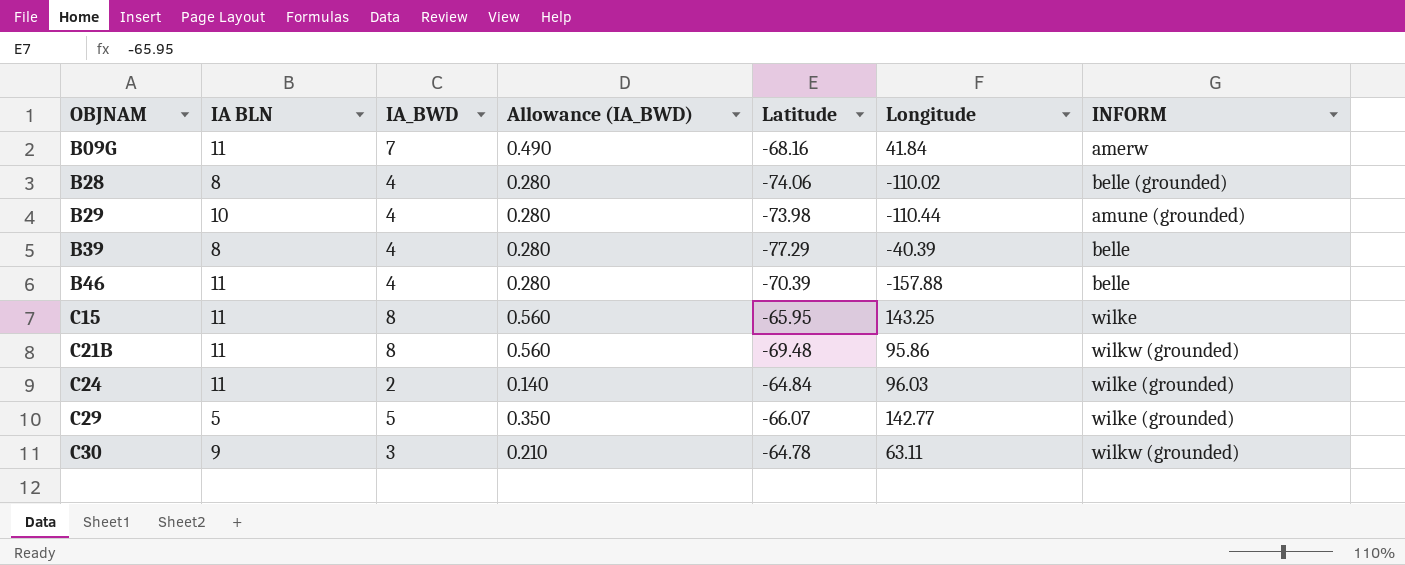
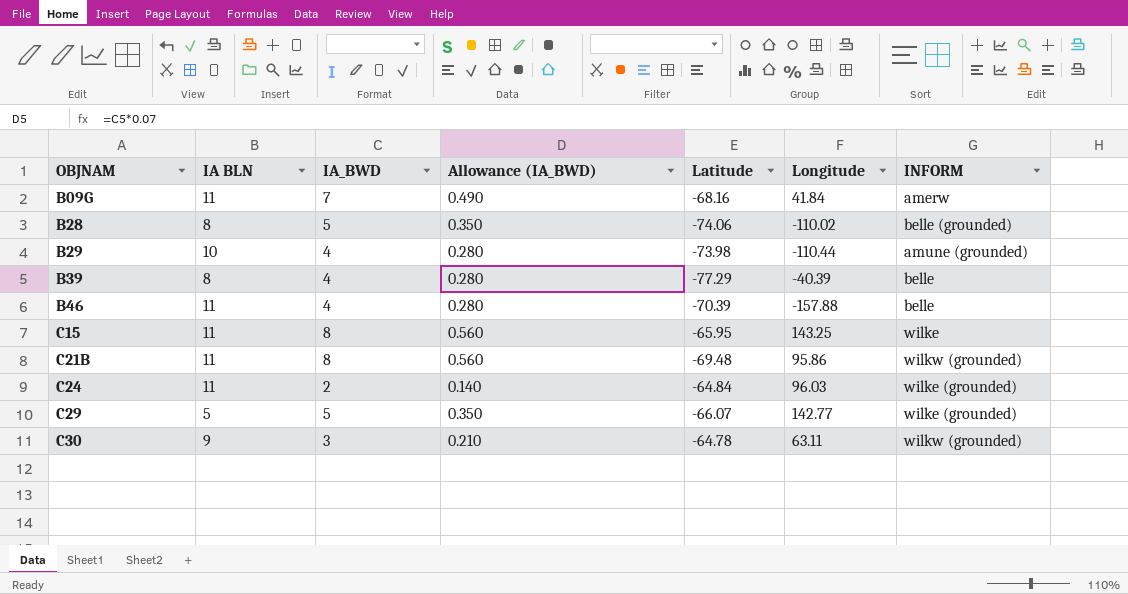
B28 | IA_BWD: 4 -> 5
B28 | Allowance (IA_BWD): 0.280 -> 0.350

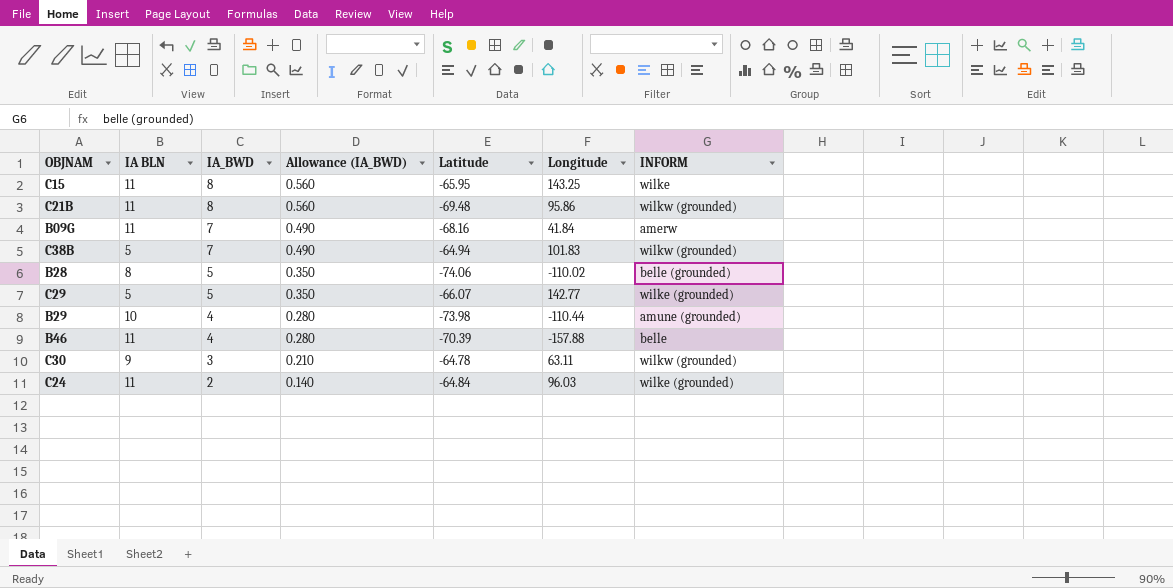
row order: OBJNAM ascending -> IA_BWD descending
row B39: 8 | 4 | 0.280 | -77.29 | -40.39 | belle -> none
row C38B: none -> 5 | 7 | 0.490 | -64.94 | 101.83 | wilkw (grounded)

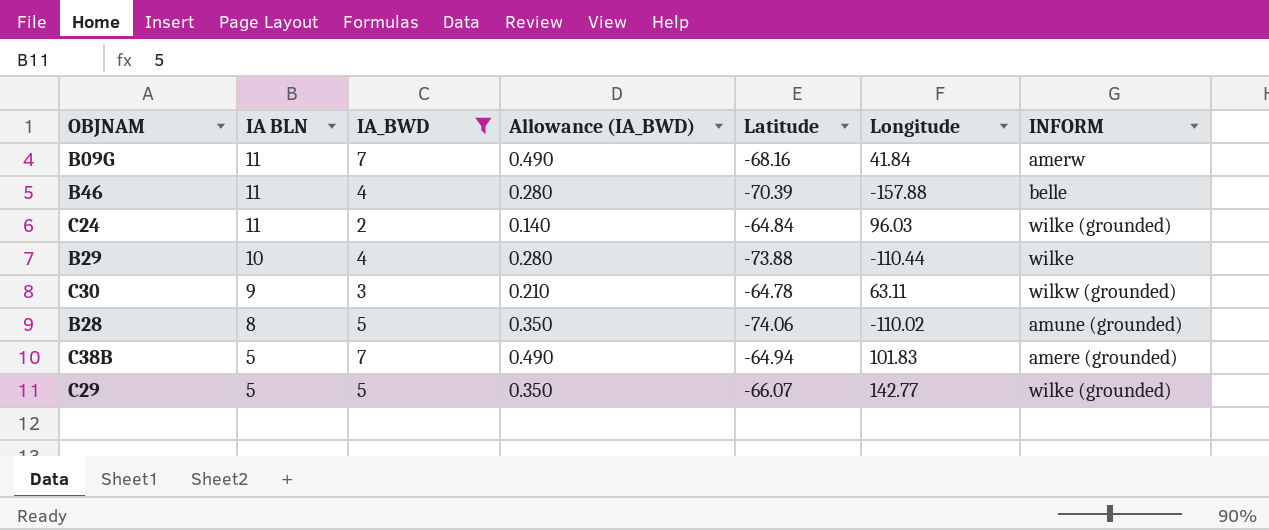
filter: none -> IA_BWD != 8
row order: IA_BWD descending -> IA BLN descending
B29 | Latitude: -73.98 -> -73.88
B29 | INFORM: amune (grounded) -> wilke
B28 | INFORM: belle (grounded) -> amune (grounded)
C38B | INFORM: wilkw (grounded) -> amere (grounded)

